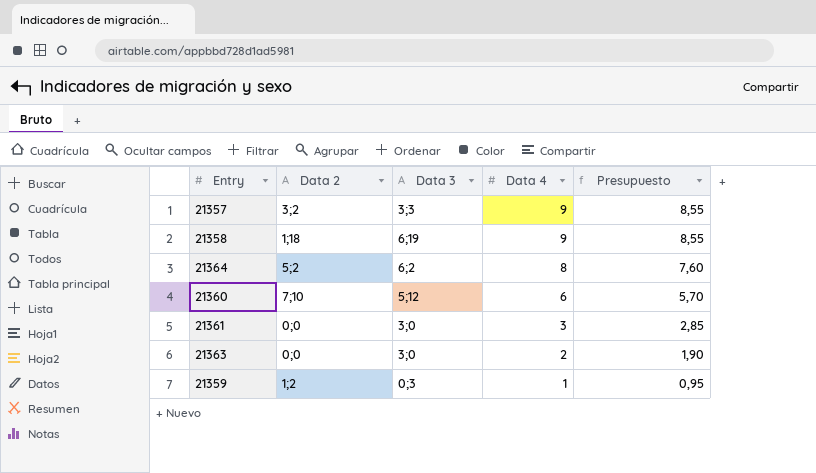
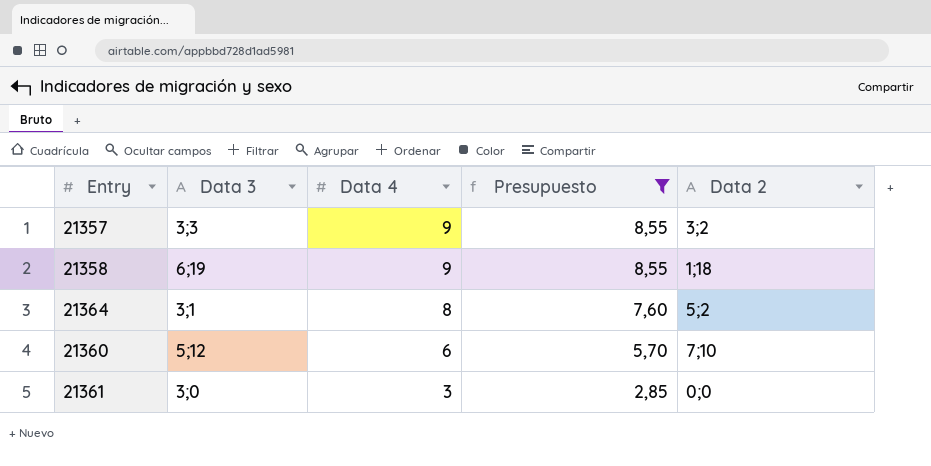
filter: none -> Presupuesto >= 2,85
column Data 2 | position: 2 -> 5
21364 | Data 3: 6;2 -> 3;1

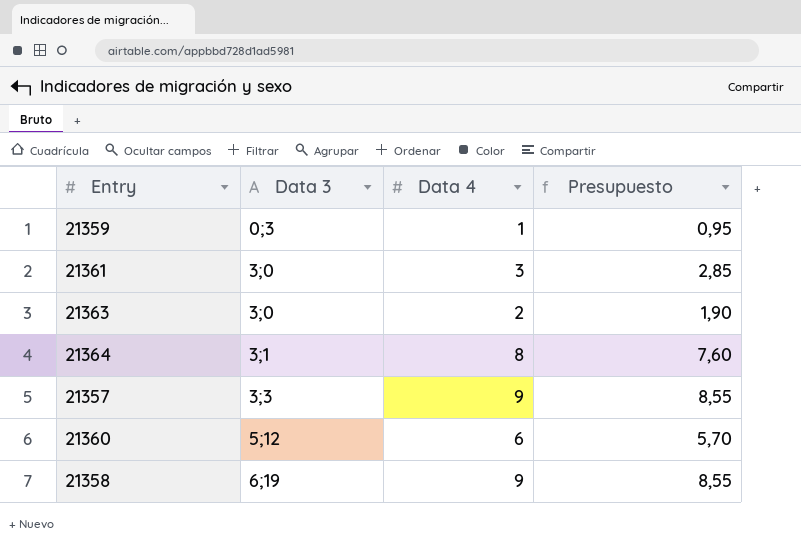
filter: Presupuesto >= 2,85 -> none
row order: Data 4 descending -> Data 3 ascending
column Data 2 | position: 5 -> none

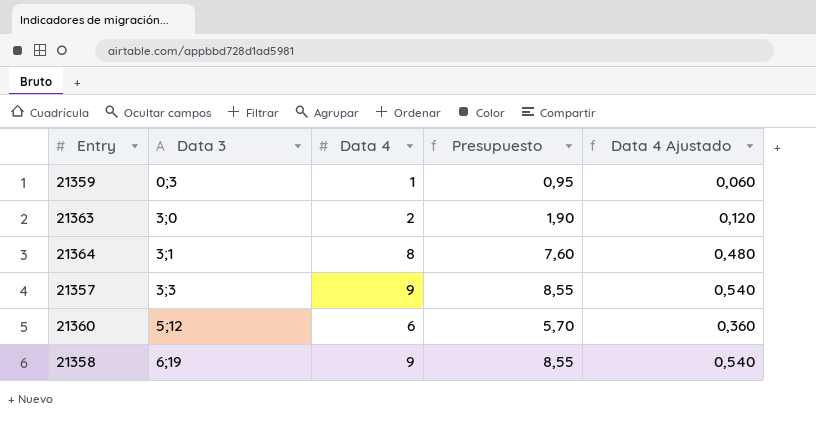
column Data 4 Ajustado | formula: none -> [Data 4] * 0,06
row 21361: 3;0 | 3 | 2,85 -> none

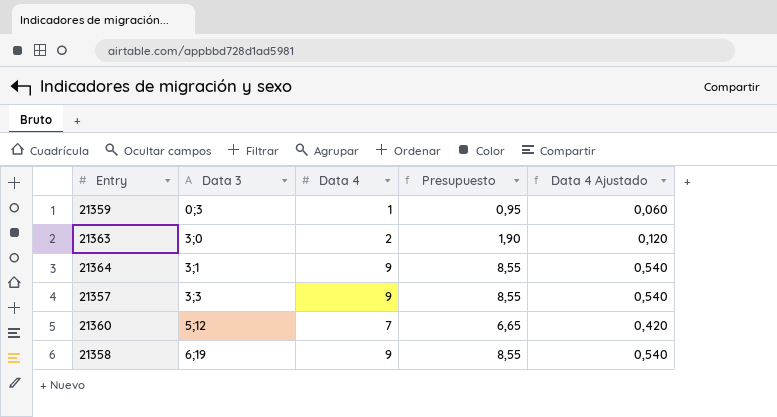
21364 | Data 4: 8 -> 9
21364 | Presupuesto: 7,60 -> 8,55
21364 | Data 4 Ajustado: 0,480 -> 0,540
21360 | Data 4: 6 -> 7
21360 | Presupuesto: 5,70 -> 6,65
21360 | Data 4 Ajustado: 0,360 -> 0,420

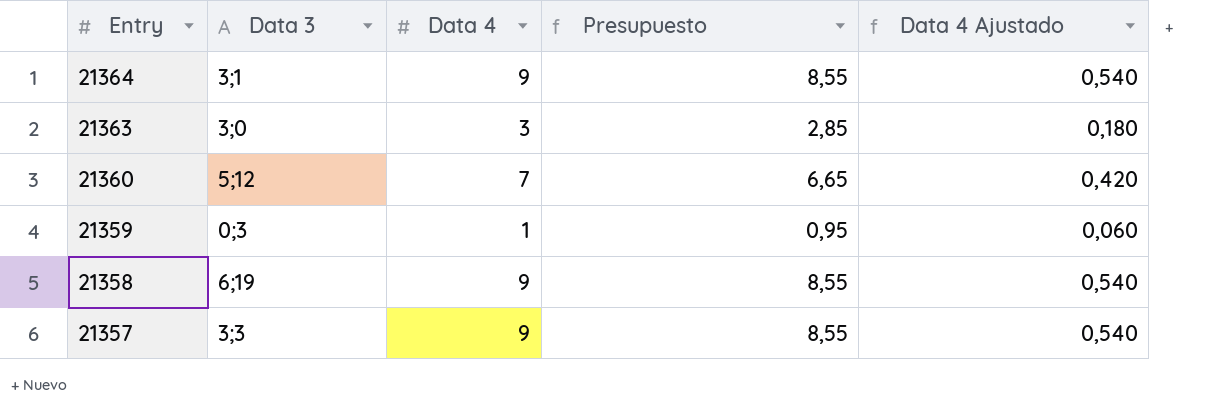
row order: Data 3 ascending -> Entry descending
21363 | Data 4: 2 -> 3
21363 | Presupuesto: 1,90 -> 2,85
21363 | Data 4 Ajustado: 0,120 -> 0,180

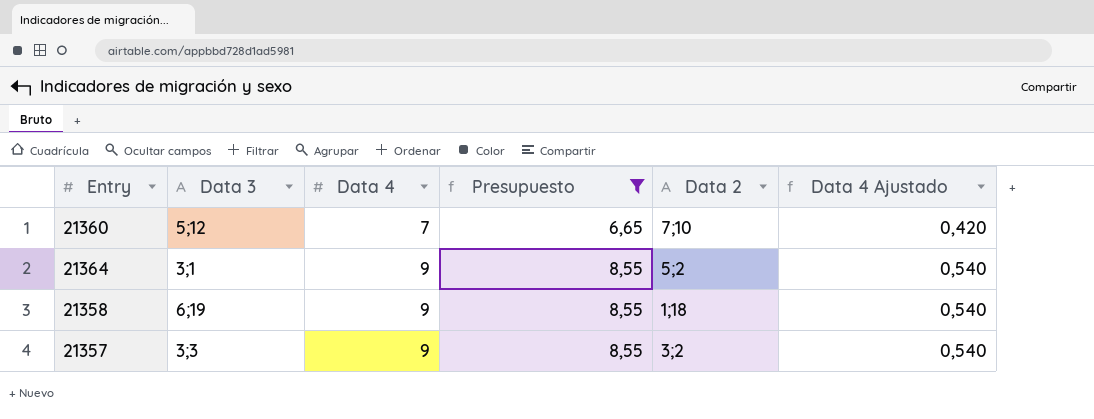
filter: none -> Presupuesto >= 6,65
row order: Entry descending -> Data 4 ascending
column Data 2 | position: none -> 5

